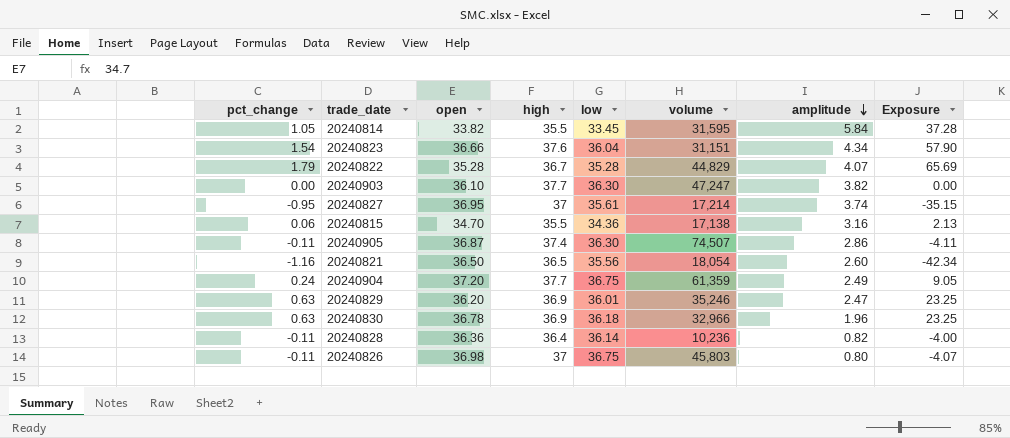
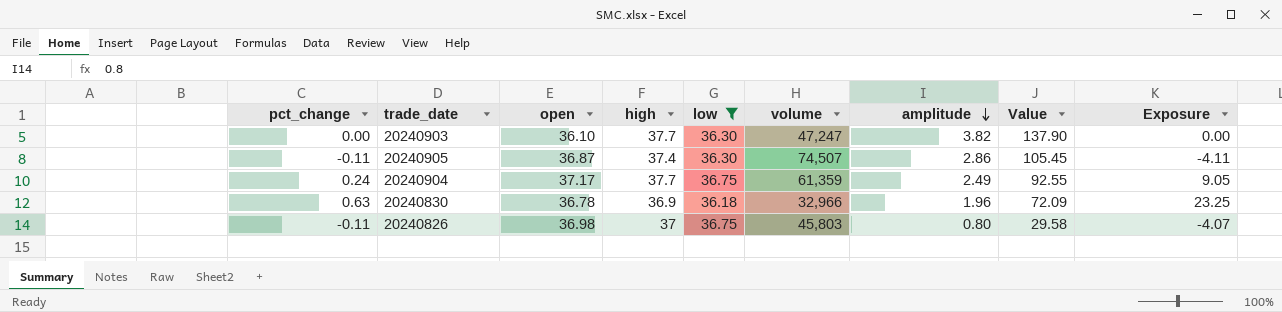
filter: none -> low >= 36.18
column Value | formula: none -> [open] * [amplitude]
20240904 | open: 37.20 -> 37.17

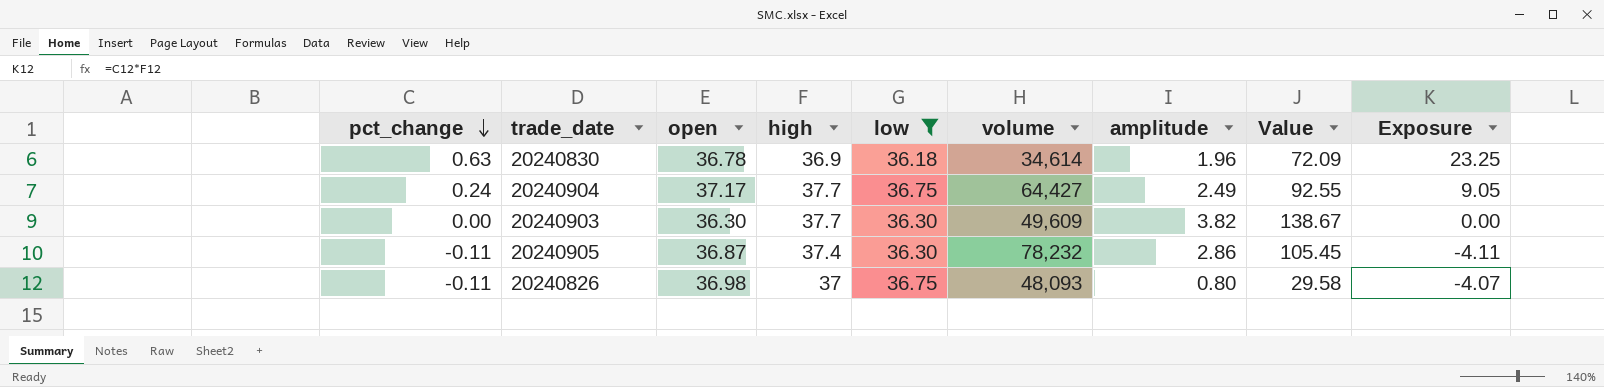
row order: amplitude descending -> pct_change descending
20240830 | volume: 32,966 -> 34,614
20240904 | volume: 61,359 -> 64,427
20240903 | open: 36.10 -> 36.30
20240903 | volume: 47,247 -> 49,609
20240903 | Value: 137.90 -> 138.67
20240905 | volume: 74,507 -> 78,232
20240826 | volume: 45,803 -> 48,093

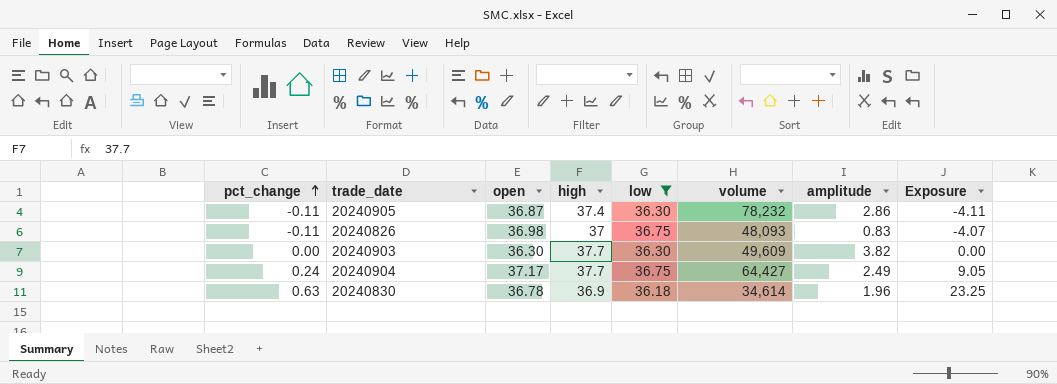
row order: pct_change descending -> pct_change ascending
column Value | formula: [open] * [amplitude] -> none
20240826 | amplitude: 0.80 -> 0.83

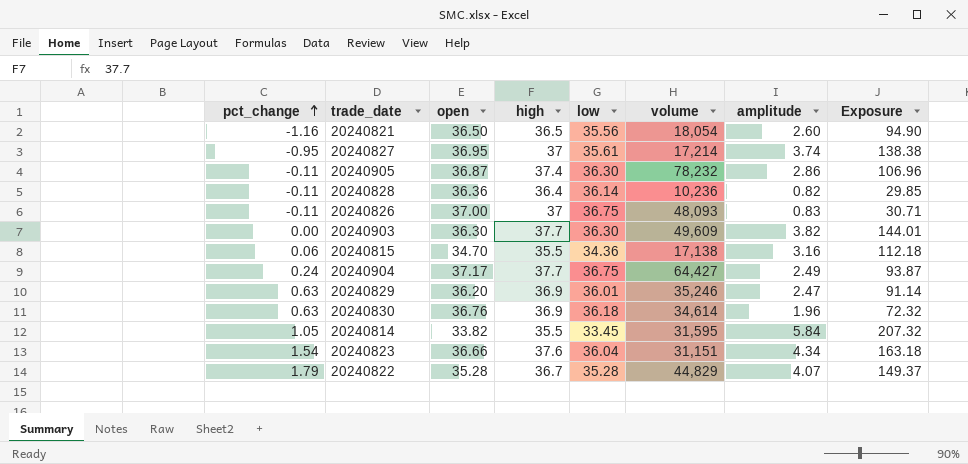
filter: low >= 36.18 -> none
column Exposure | formula: [pct_change] * [high] -> [high] * [amplitude]
20240826 | open: 36.98 -> 37.00
20240830 | open: 36.78 -> 36.76

